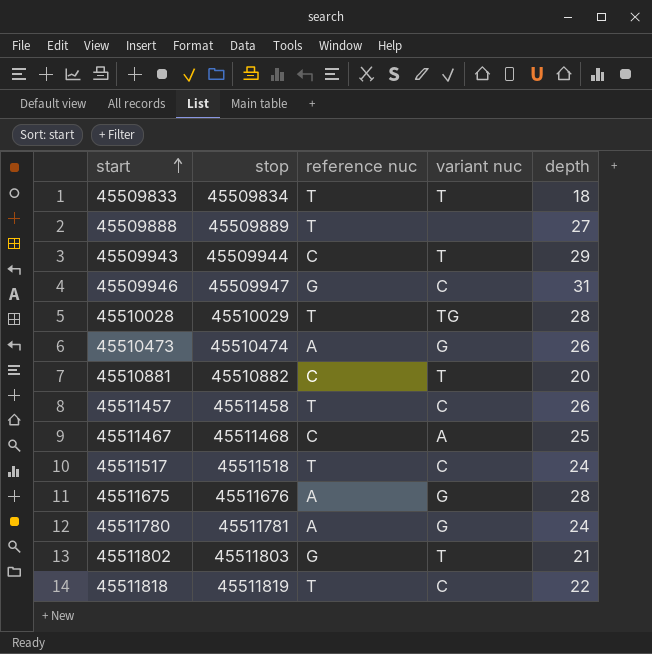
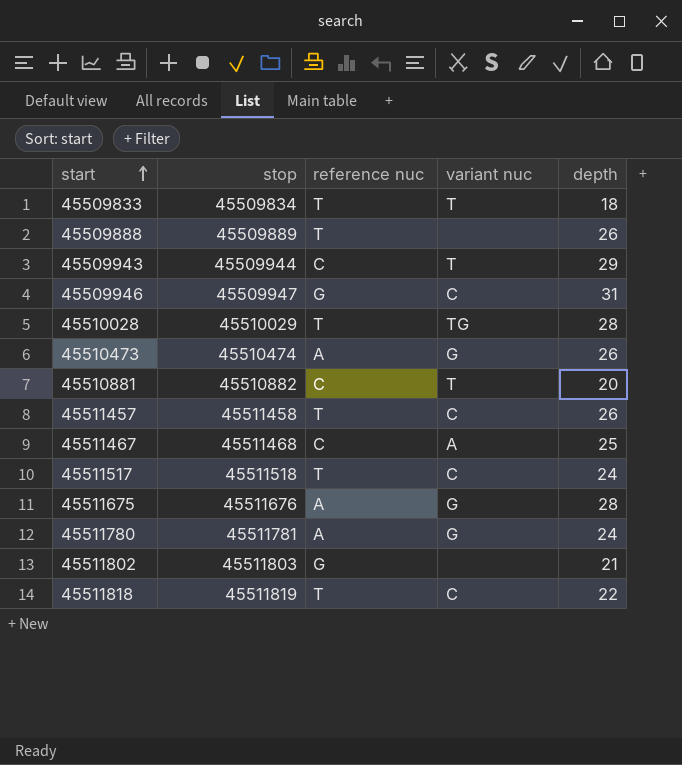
45509888 | depth: 27 -> 26
45511802 | variant nuc: T -> none

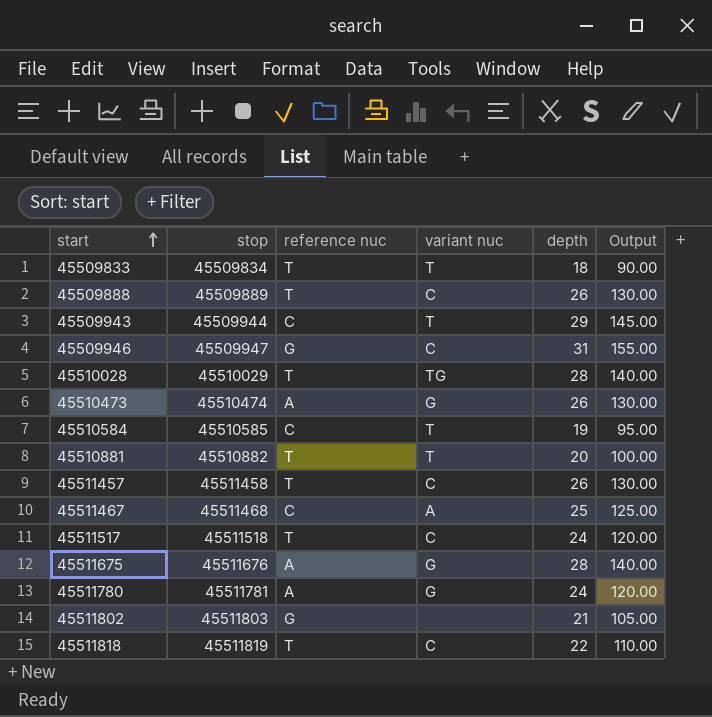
column Output | formula: none -> [depth] * 5
45509888 | variant nuc: none -> C
row 45510584: none -> 45510585 | C | T | 19 | 95.00
45510881 | reference nuc: C -> T

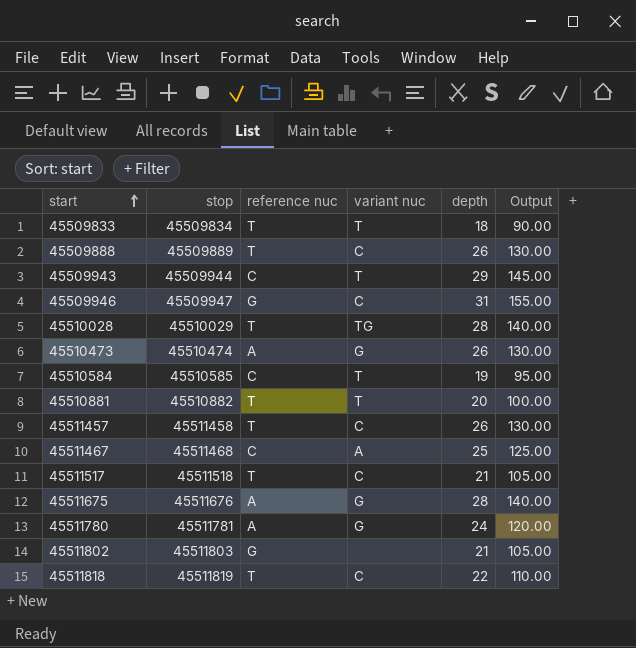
45511517 | depth: 24 -> 21
45511517 | Output: 120.00 -> 105.00

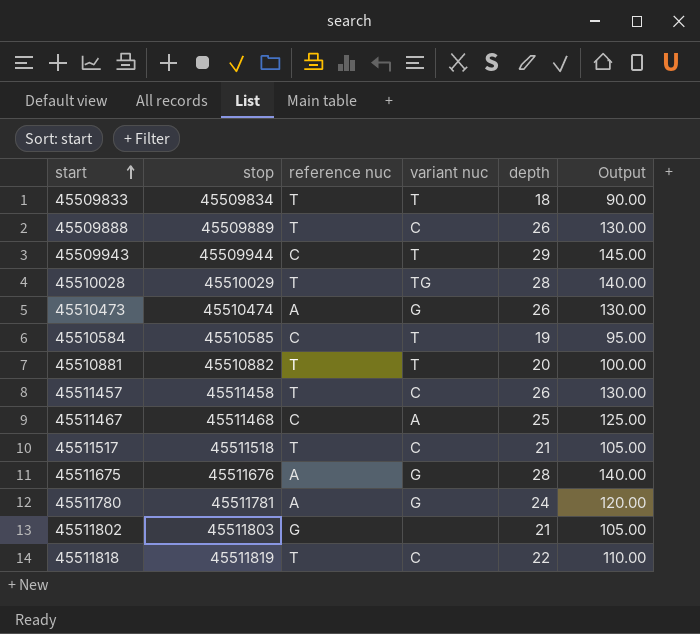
row 45509946: 45509947 | G | C | 31 | 155.00 -> none

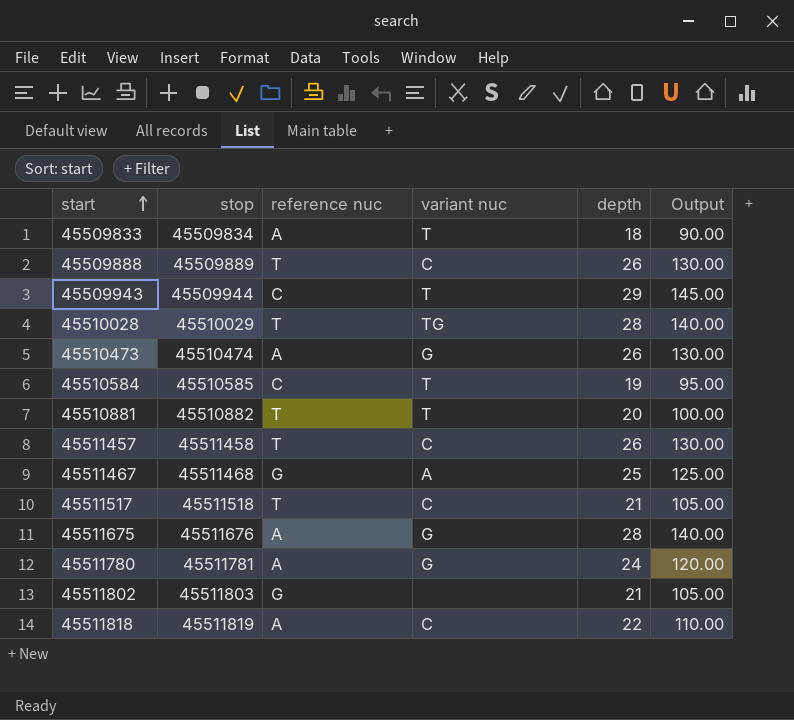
45509833 | reference nuc: T -> A
45511467 | reference nuc: C -> G
45511818 | reference nuc: T -> A

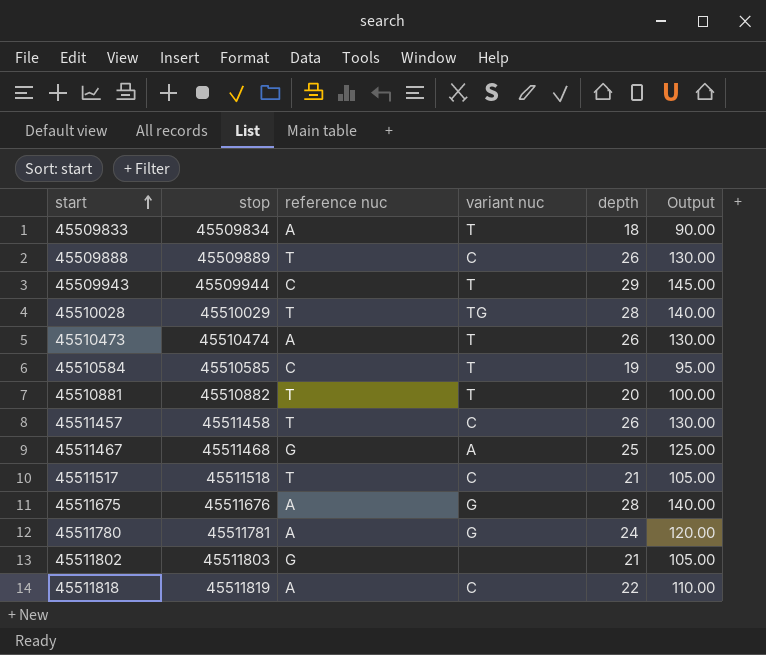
45510473 | variant nuc: G -> T

